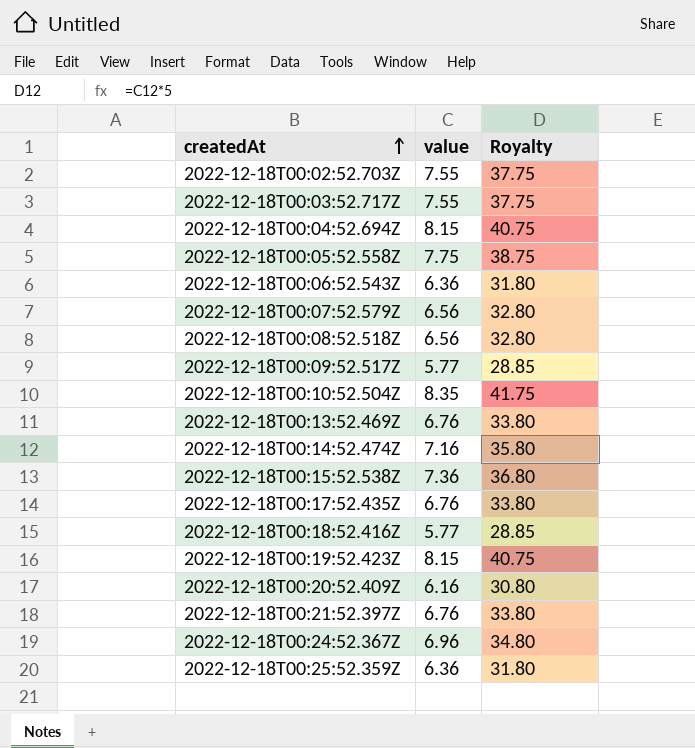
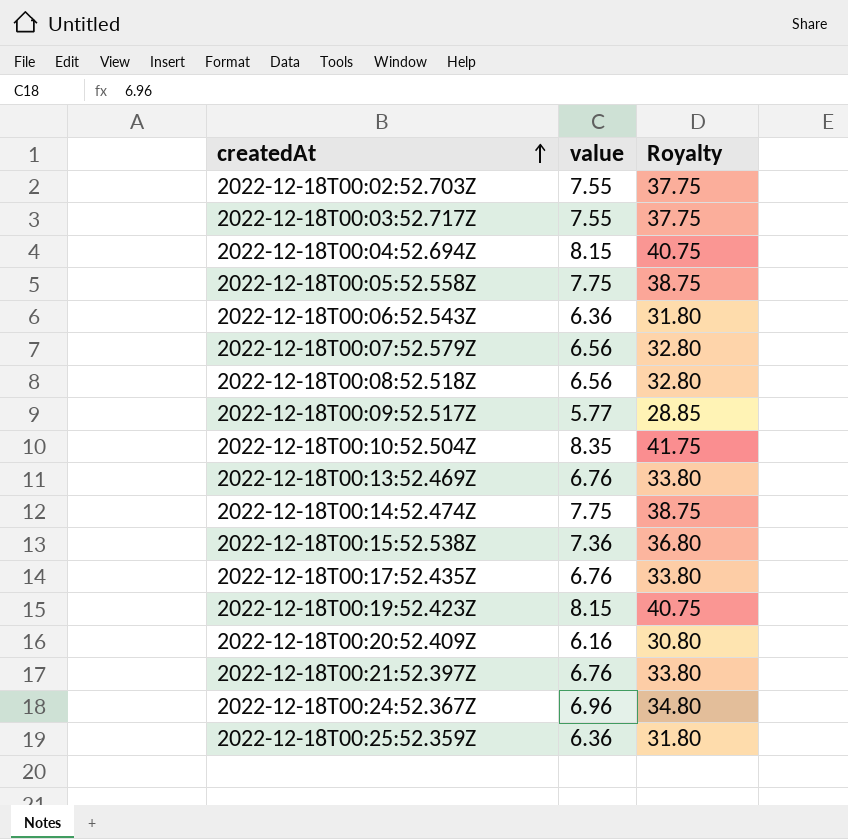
row 2022-12-18T00:18:52.416Z: 5.77 | 28.85 -> none
2022-12-18T00:14:52.474Z | value: 7.16 -> 7.75
2022-12-18T00:14:52.474Z | Royalty: 35.80 -> 38.75

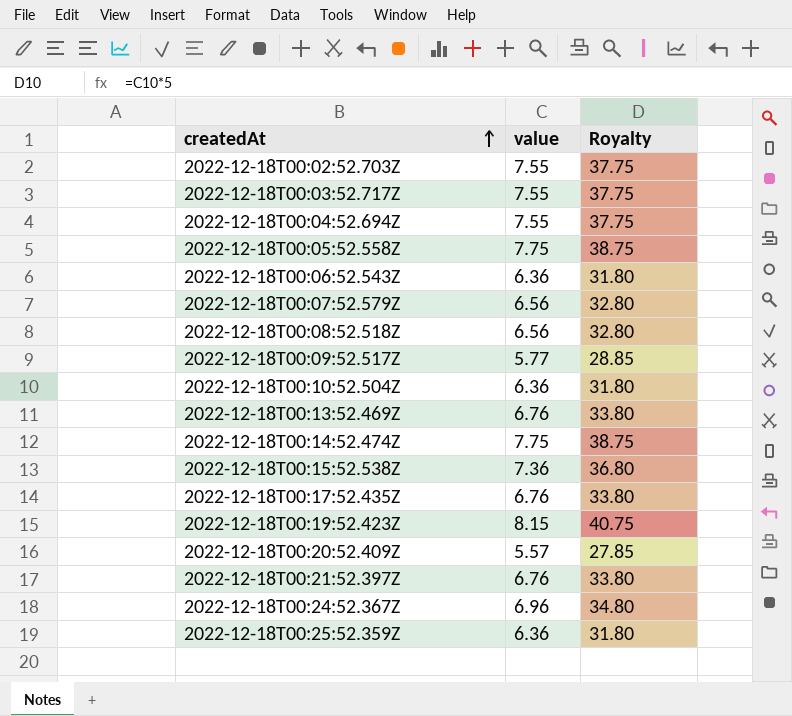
2022-12-18T00:04:52.694Z | value: 8.15 -> 7.55
2022-12-18T00:04:52.694Z | Royalty: 40.75 -> 37.75
2022-12-18T00:10:52.504Z | value: 8.35 -> 6.36
2022-12-18T00:10:52.504Z | Royalty: 41.75 -> 31.80
2022-12-18T00:20:52.409Z | value: 6.16 -> 5.57
2022-12-18T00:20:52.409Z | Royalty: 30.80 -> 27.85

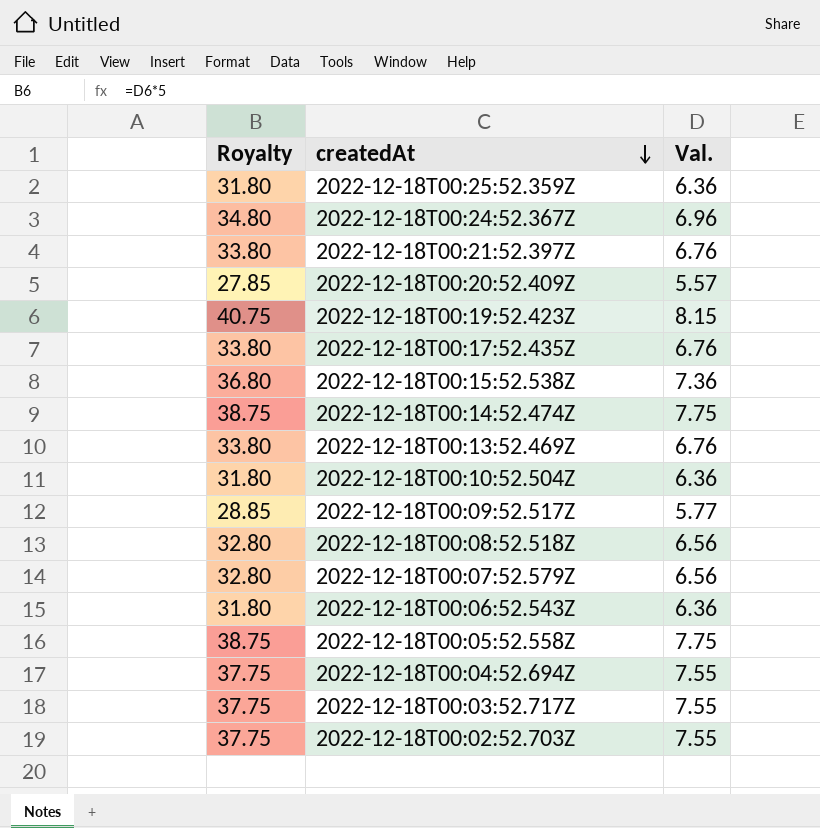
row order: createdAt ascending -> createdAt descending
column Royalty | position: 3 -> 1
column name: value -> Val.

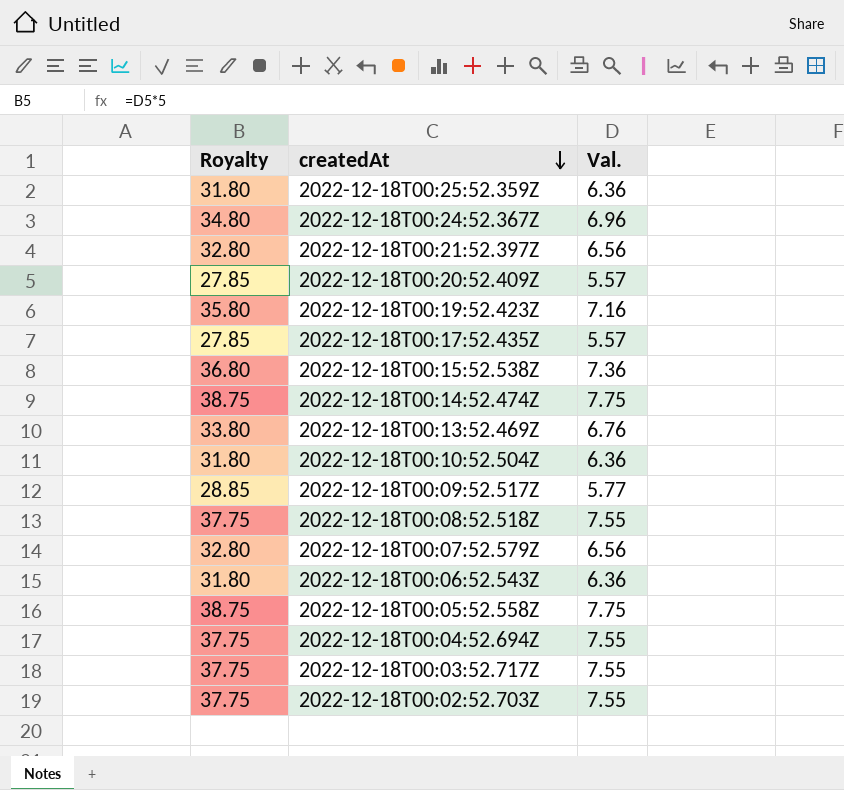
2022-12-18T00:21:52.397Z | Royalty: 33.80 -> 32.80
2022-12-18T00:21:52.397Z | Val.: 6.76 -> 6.56
2022-12-18T00:19:52.423Z | Royalty: 40.75 -> 35.80
2022-12-18T00:19:52.423Z | Val.: 8.15 -> 7.16
2022-12-18T00:17:52.435Z | Royalty: 33.80 -> 27.85
2022-12-18T00:17:52.435Z | Val.: 6.76 -> 5.57
2022-12-18T00:08:52.518Z | Royalty: 32.80 -> 37.75
2022-12-18T00:08:52.518Z | Val.: 6.56 -> 7.55

